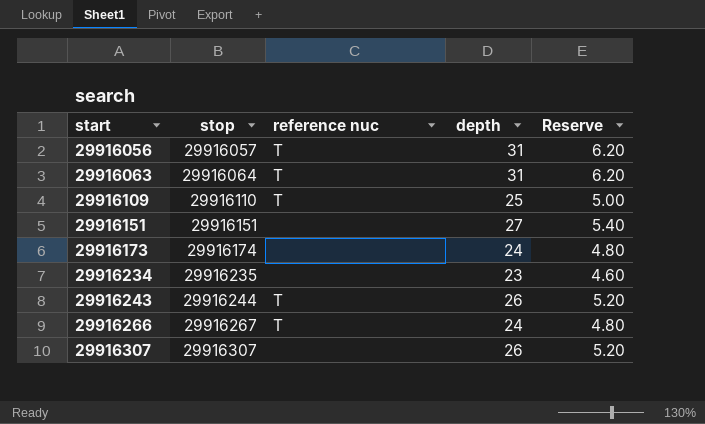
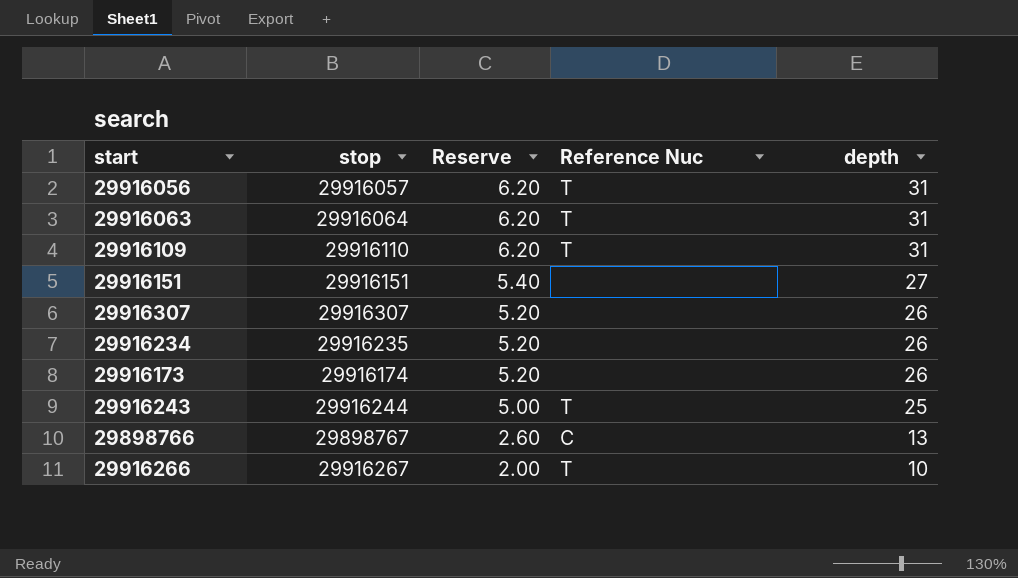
row order: start ascending -> Reserve descending
column Reserve | position: 5 -> 3
column name: reference nuc -> Reference Nuc
29916109 | Reserve: 5.00 -> 6.20
29916109 | depth: 25 -> 31
29916234 | Reserve: 4.60 -> 5.20
29916234 | depth: 23 -> 26
29916173 | Reserve: 4.80 -> 5.20
29916173 | depth: 24 -> 26
29916243 | Reserve: 5.20 -> 5.00
29916243 | depth: 26 -> 25
row 29898766: none -> 29898767 | 2.60 | C | 13
29916266 | Reserve: 4.80 -> 2.00
29916266 | depth: 24 -> 10

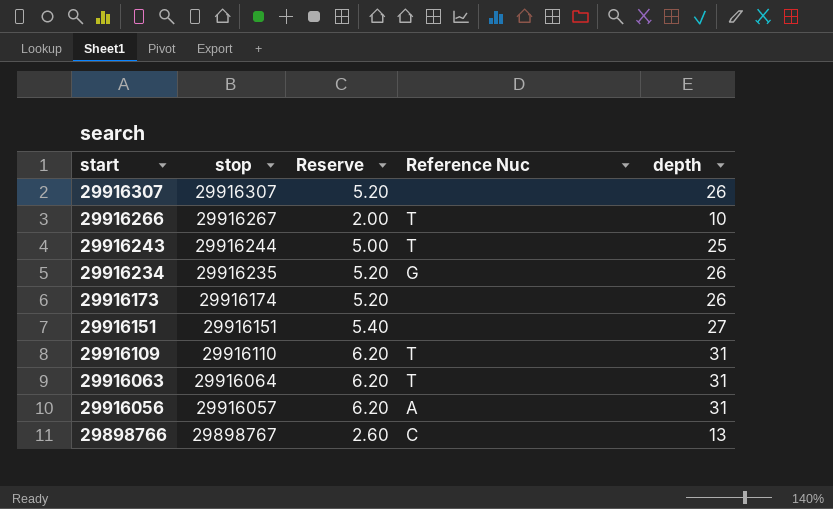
row order: Reserve descending -> start descending
29916234 | Reference Nuc: none -> G
29916056 | Reference Nuc: T -> A

